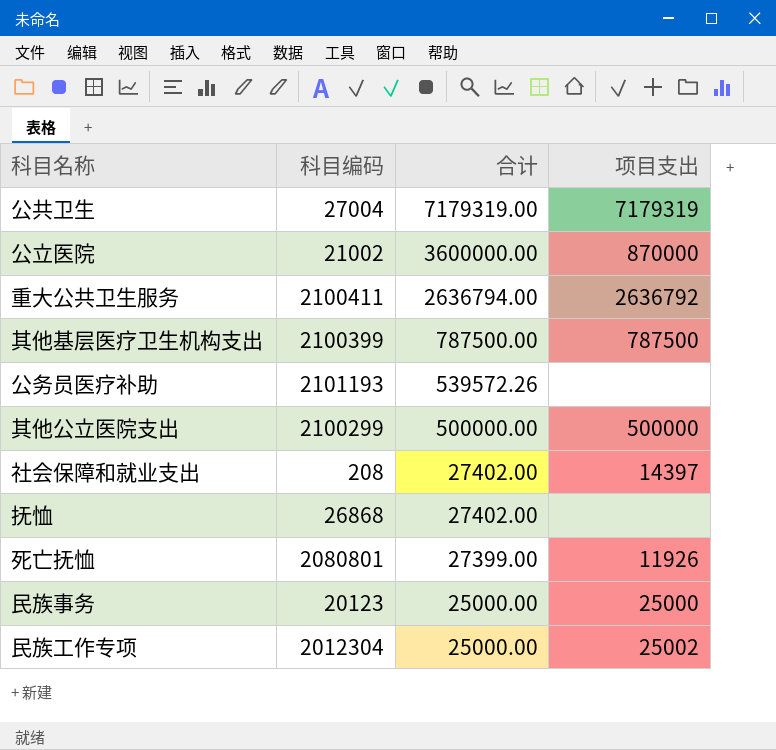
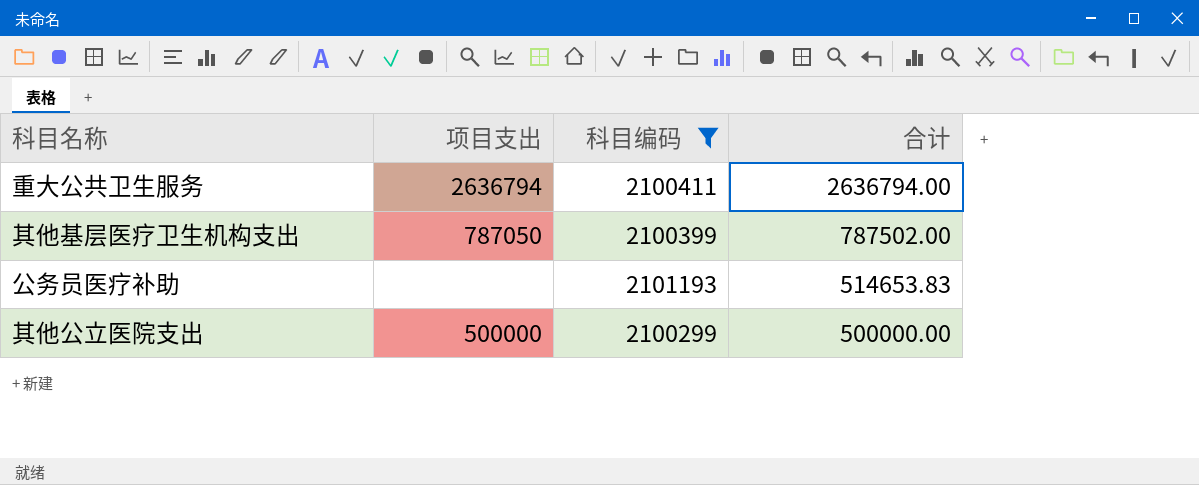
filter: none -> 科目编码 >= 2100299
column 项目支出 | position: 4 -> 2
重大公共卫生服务 | 项目支出: 2636792 -> 2636794
其他基层医疗卫生机构支出 | 项目支出: 787500 -> 787050
其他基层医疗卫生机构支出 | 合计: 787500.00 -> 787502.00
公务员医疗补助 | 合计: 539572.26 -> 514653.83

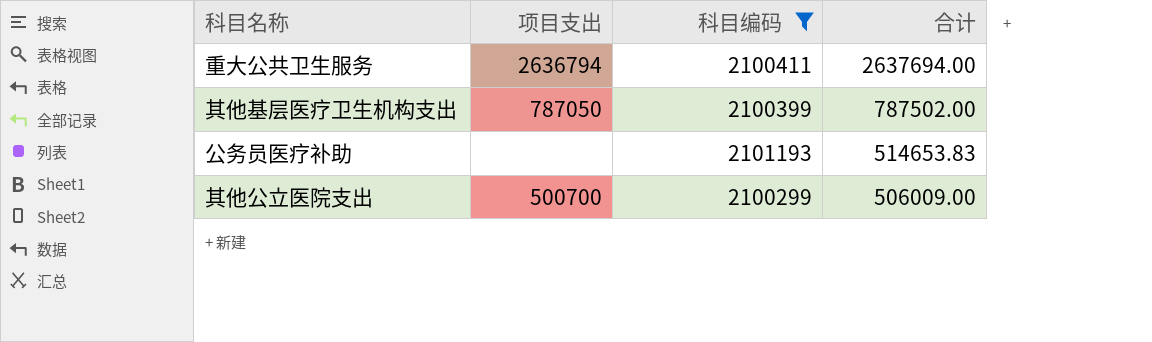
重大公共卫生服务 | 合计: 2636794.00 -> 2637694.00
其他公立医院支出 | 项目支出: 500000 -> 500700
其他公立医院支出 | 合计: 500000.00 -> 506009.00

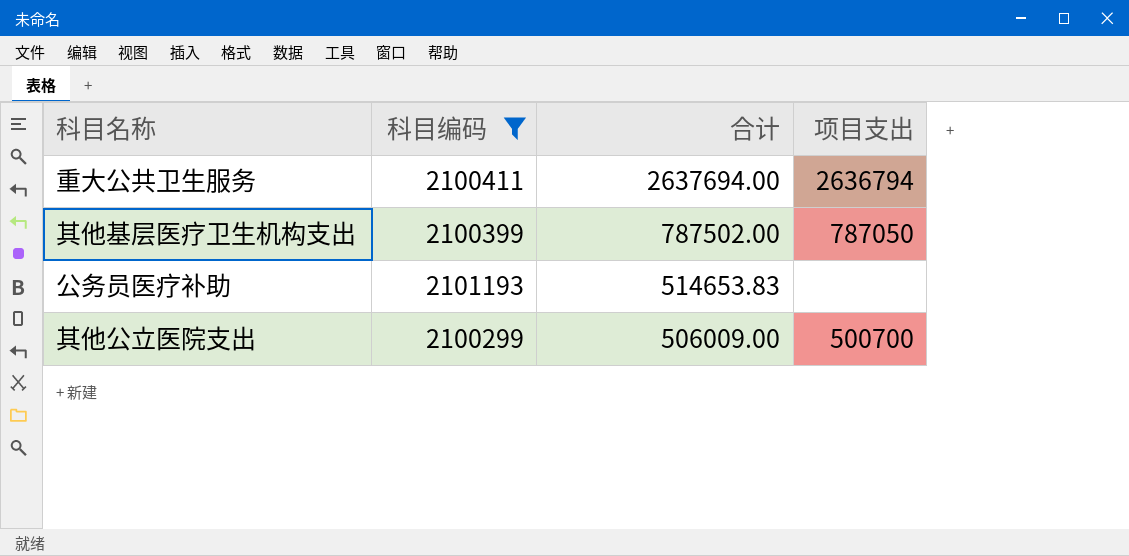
column 项目支出 | position: 2 -> 4

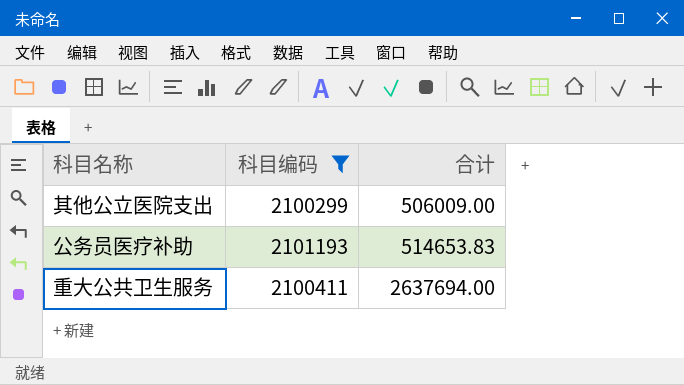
row order: 合计 descending -> 合计 ascending
column 项目支出 | position: 4 -> none
row 其他基层医疗卫生机构支出: 2100399 | 787502.00 | 787050 -> none

